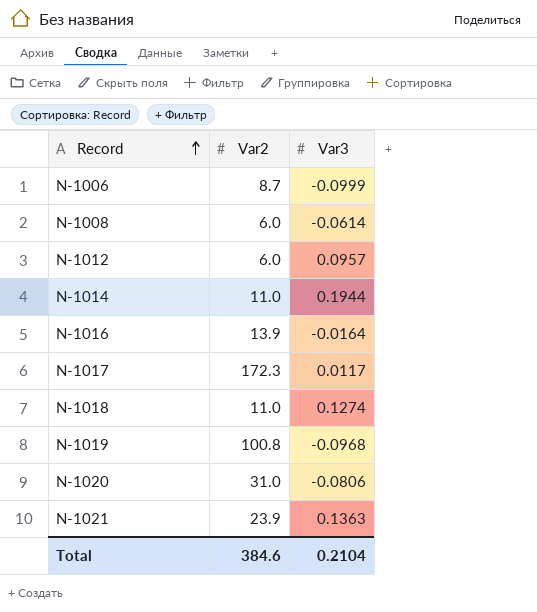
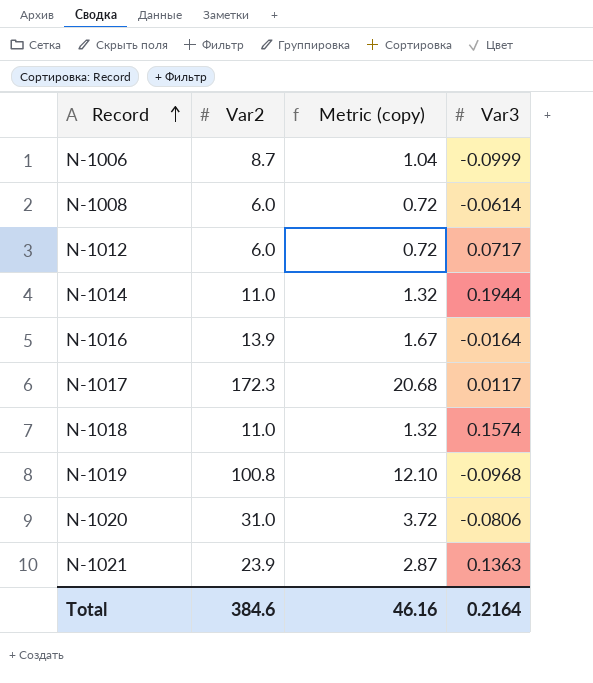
column Metric (copy) | formula: none -> [Var2] * 0.12
N-1012 | Var3: 0.0957 -> 0.0717
N-1018 | Var3: 0.1274 -> 0.1574
Total | Var3: 0.2104 -> 0.2164

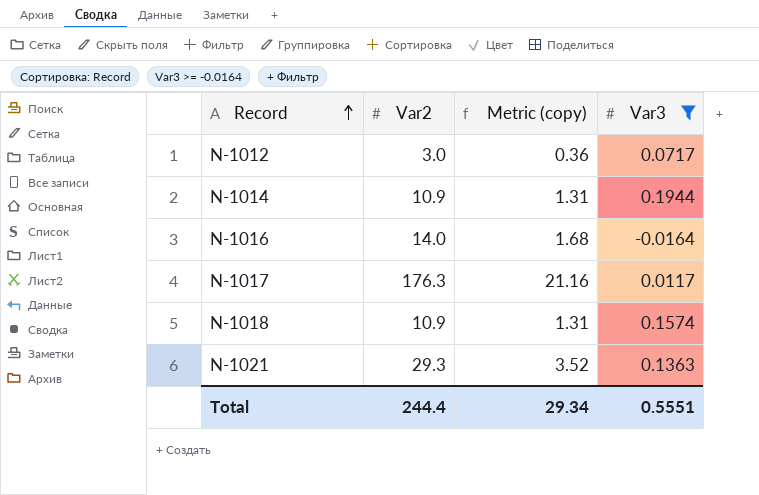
filter: none -> Var3 >= -0.0164
N-1012 | Var2: 6.0 -> 3.0
N-1012 | Metric (copy): 0.72 -> 0.36
N-1014 | Var2: 11.0 -> 10.9
N-1014 | Metric (copy): 1.32 -> 1.31
N-1016 | Var2: 13.9 -> 14.0
N-1016 | Metric (copy): 1.67 -> 1.68
N-1017 | Var2: 172.3 -> 176.3
N-1017 | Metric (copy): 20.68 -> 21.16
N-1018 | Var2: 11.0 -> 10.9
N-1018 | Metric (copy): 1.32 -> 1.31
N-1021 | Var2: 23.9 -> 29.3
N-1021 | Metric (copy): 2.87 -> 3.52
Total | Var2: 384.6 -> 244.4
Total | Metric (copy): 46.16 -> 29.34
Total | Var3: 0.2164 -> 0.5551

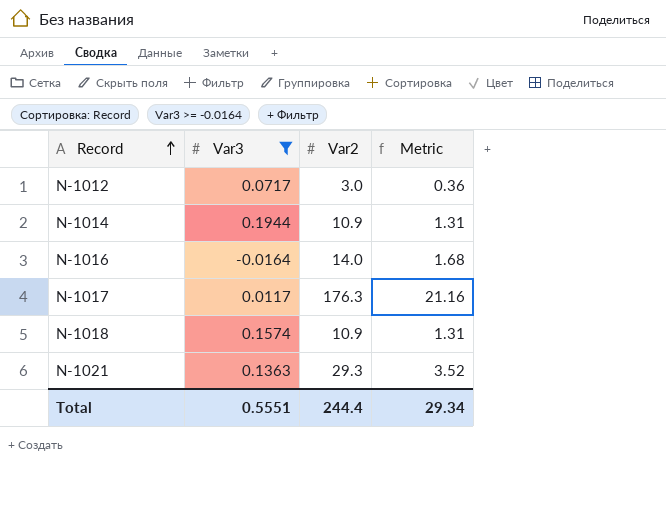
column Var3 | position: 4 -> 2
column name: Metric (copy) -> Metric

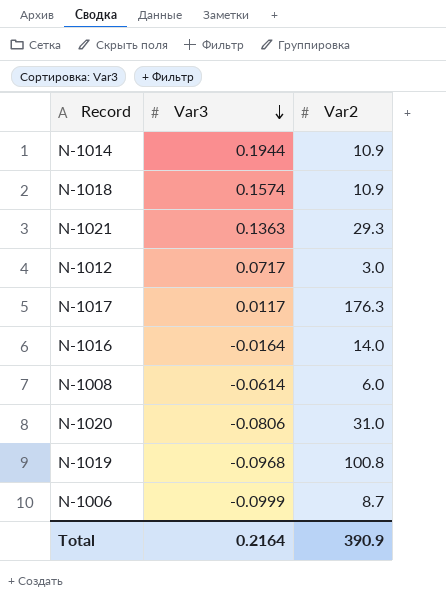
filter: Var3 >= -0.0164 -> none
row order: Record ascending -> Var3 descending
column Metric | formula: [Var2] * 0.12 -> none
Total | Var3: 0.5551 -> 0.2164
Total | Var2: 244.4 -> 390.9

